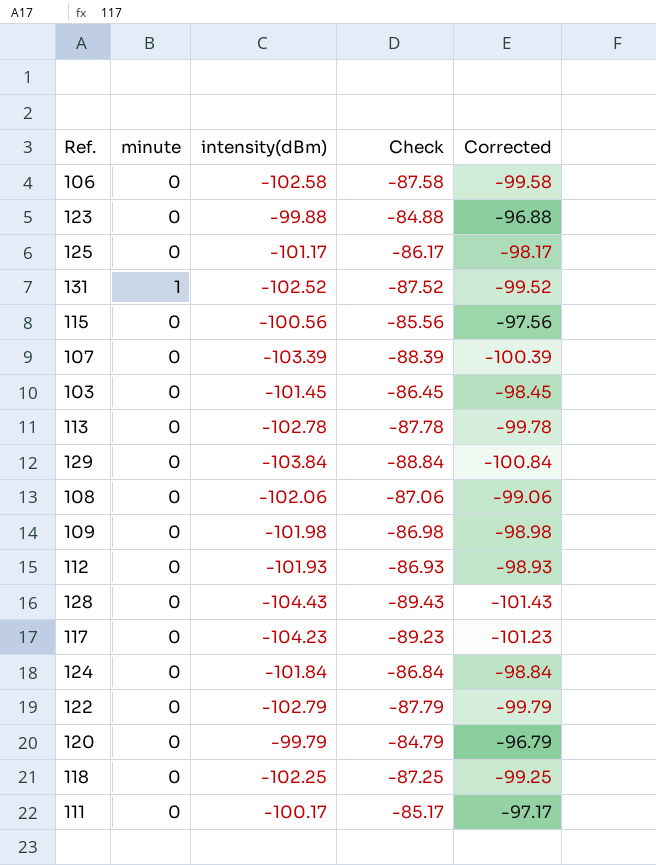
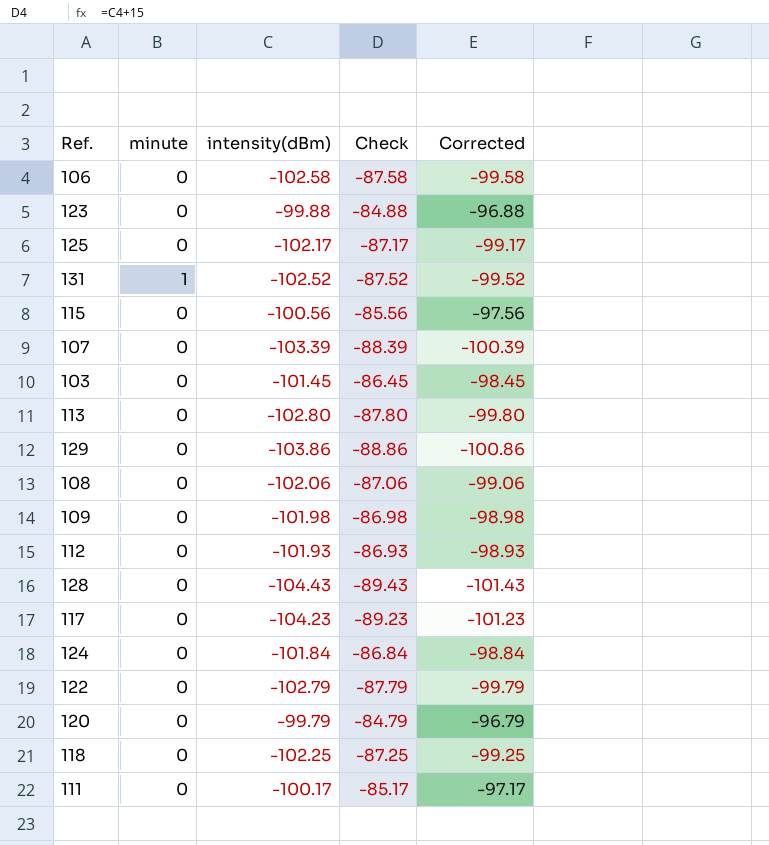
125 | intensity(dBm): -101.17 -> -102.17
125 | Check: -86.17 -> -87.17
125 | Corrected: -98.17 -> -99.17
113 | intensity(dBm): -102.78 -> -102.80
113 | Check: -87.78 -> -87.80
113 | Corrected: -99.78 -> -99.80
129 | intensity(dBm): -103.84 -> -103.86
129 | Check: -88.84 -> -88.86
129 | Corrected: -100.84 -> -100.86

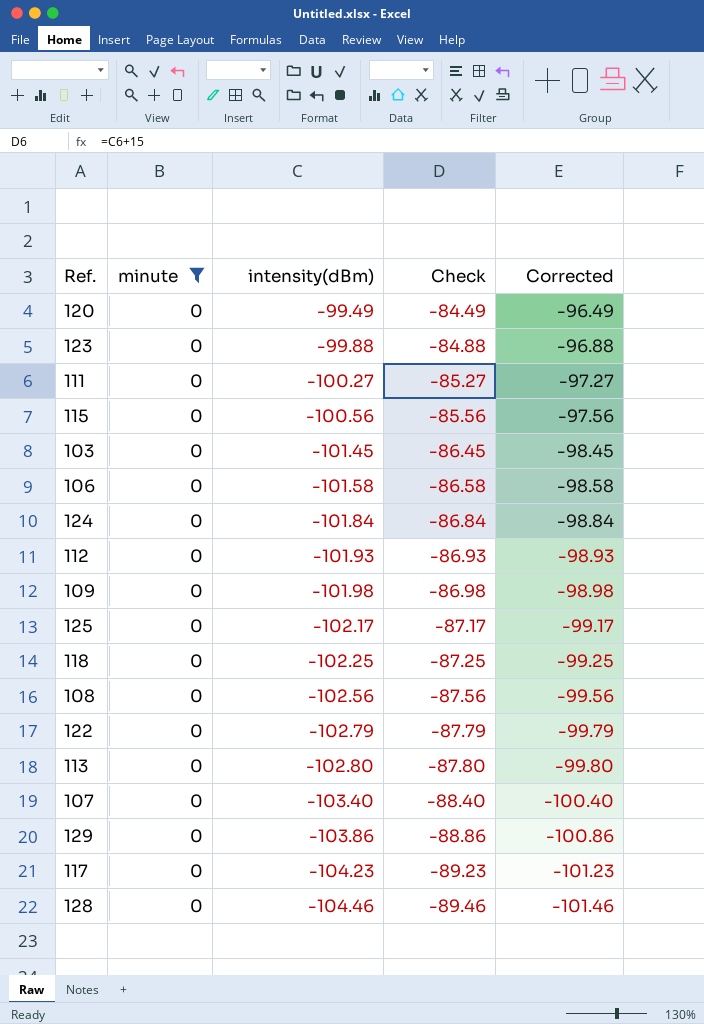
filter: none -> minute = 0
row order: none -> intensity(dBm) descending
120 | intensity(dBm): -99.79 -> -99.49
120 | Check: -84.79 -> -84.49
120 | Corrected: -96.79 -> -96.49
111 | intensity(dBm): -100.17 -> -100.27
111 | Check: -85.17 -> -85.27
111 | Corrected: -97.17 -> -97.27
106 | intensity(dBm): -102.58 -> -101.58
106 | Check: -87.58 -> -86.58
106 | Corrected: -99.58 -> -98.58
108 | intensity(dBm): -102.06 -> -102.56
108 | Check: -87.06 -> -87.56
108 | Corrected: -99.06 -> -99.56
107 | intensity(dBm): -103.39 -> -103.40
107 | Check: -88.39 -> -88.40
107 | Corrected: -100.39 -> -100.40
128 | intensity(dBm): -104.43 -> -104.46
128 | Check: -89.43 -> -89.46
128 | Corrected: -101.43 -> -101.46

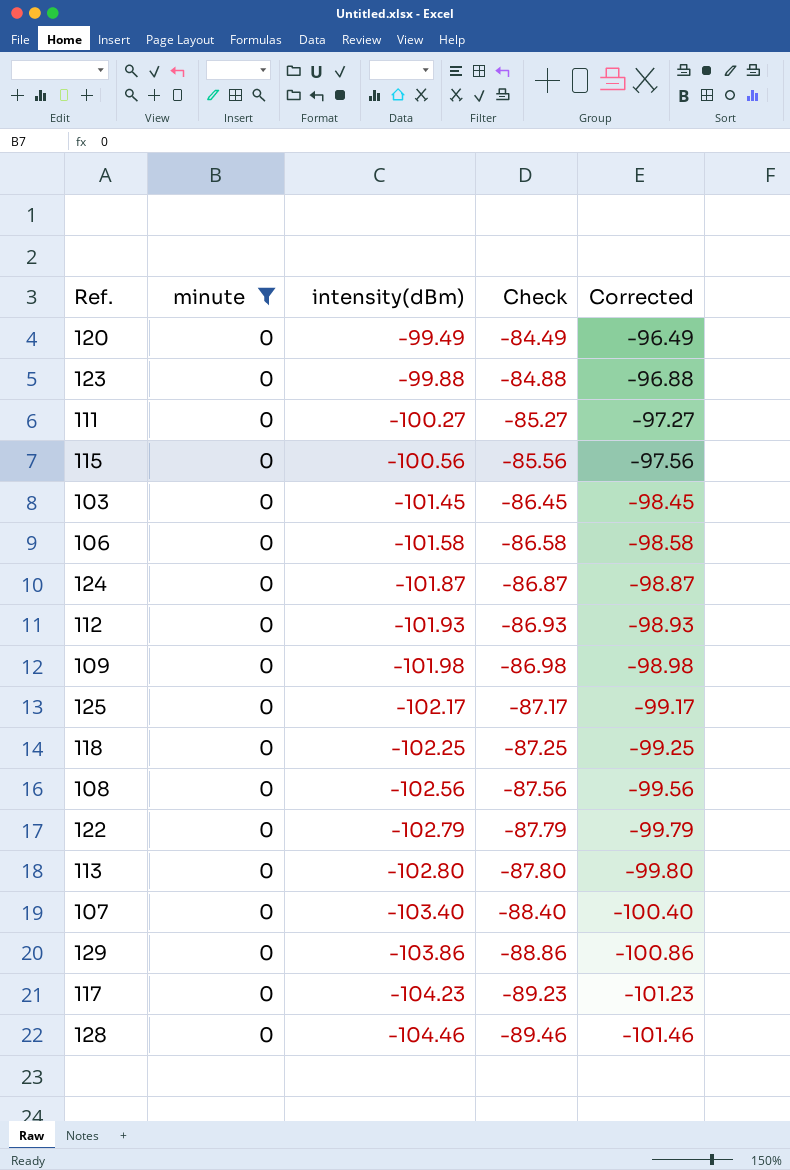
124 | intensity(dBm): -101.84 -> -101.87
124 | Check: -86.84 -> -86.87
124 | Corrected: -98.84 -> -98.87

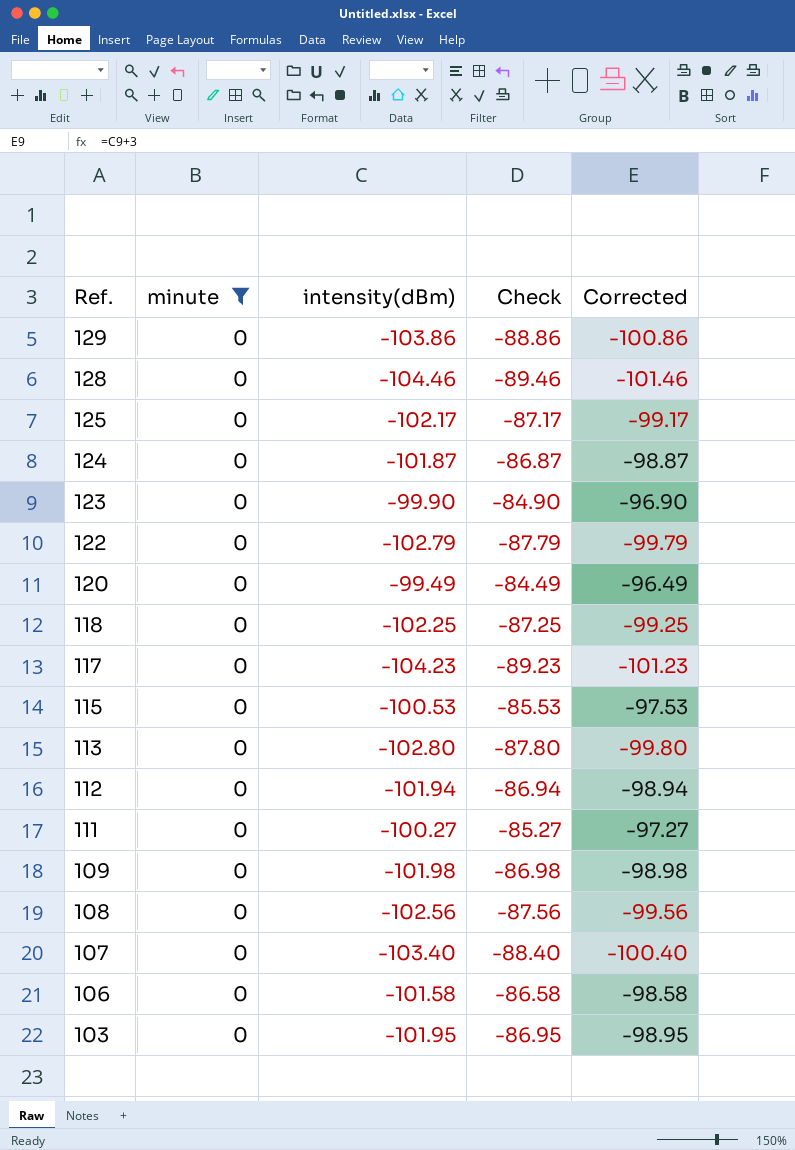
row order: intensity(dBm) descending -> Ref. descending
123 | intensity(dBm): -99.88 -> -99.90
123 | Check: -84.88 -> -84.90
123 | Corrected: -96.88 -> -96.90
115 | intensity(dBm): -100.56 -> -100.53
115 | Check: -85.56 -> -85.53
115 | Corrected: -97.56 -> -97.53
112 | intensity(dBm): -101.93 -> -101.94
112 | Check: -86.93 -> -86.94
112 | Corrected: -98.93 -> -98.94
103 | intensity(dBm): -101.45 -> -101.95
103 | Check: -86.45 -> -86.95
103 | Corrected: -98.45 -> -98.95

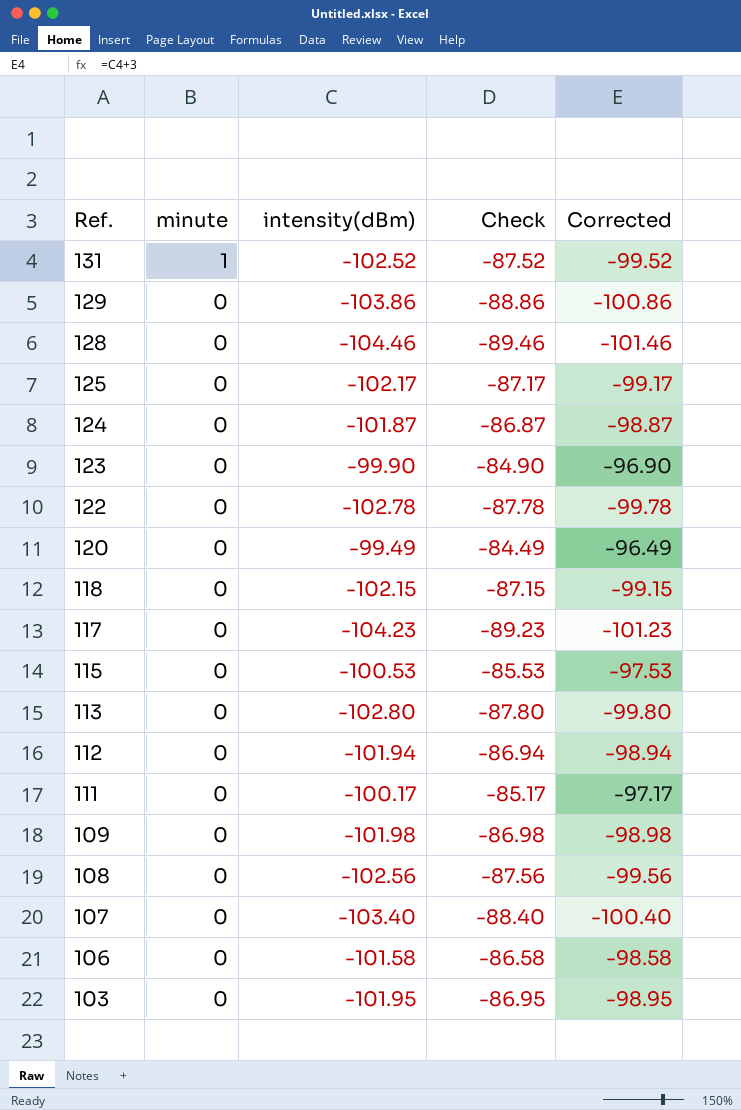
filter: minute = 0 -> none
122 | intensity(dBm): -102.79 -> -102.78
122 | Check: -87.79 -> -87.78
122 | Corrected: -99.79 -> -99.78
118 | intensity(dBm): -102.25 -> -102.15
118 | Check: -87.25 -> -87.15
118 | Corrected: -99.25 -> -99.15
111 | intensity(dBm): -100.27 -> -100.17
111 | Check: -85.27 -> -85.17
111 | Corrected: -97.27 -> -97.17

